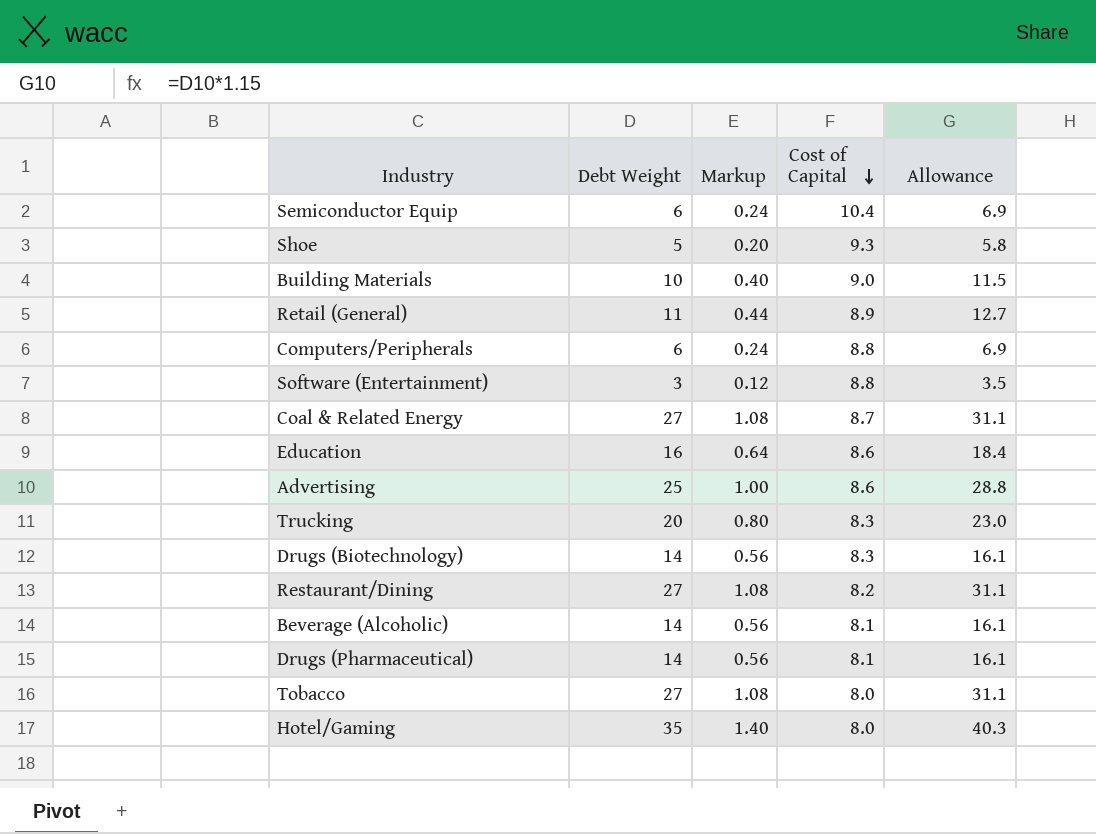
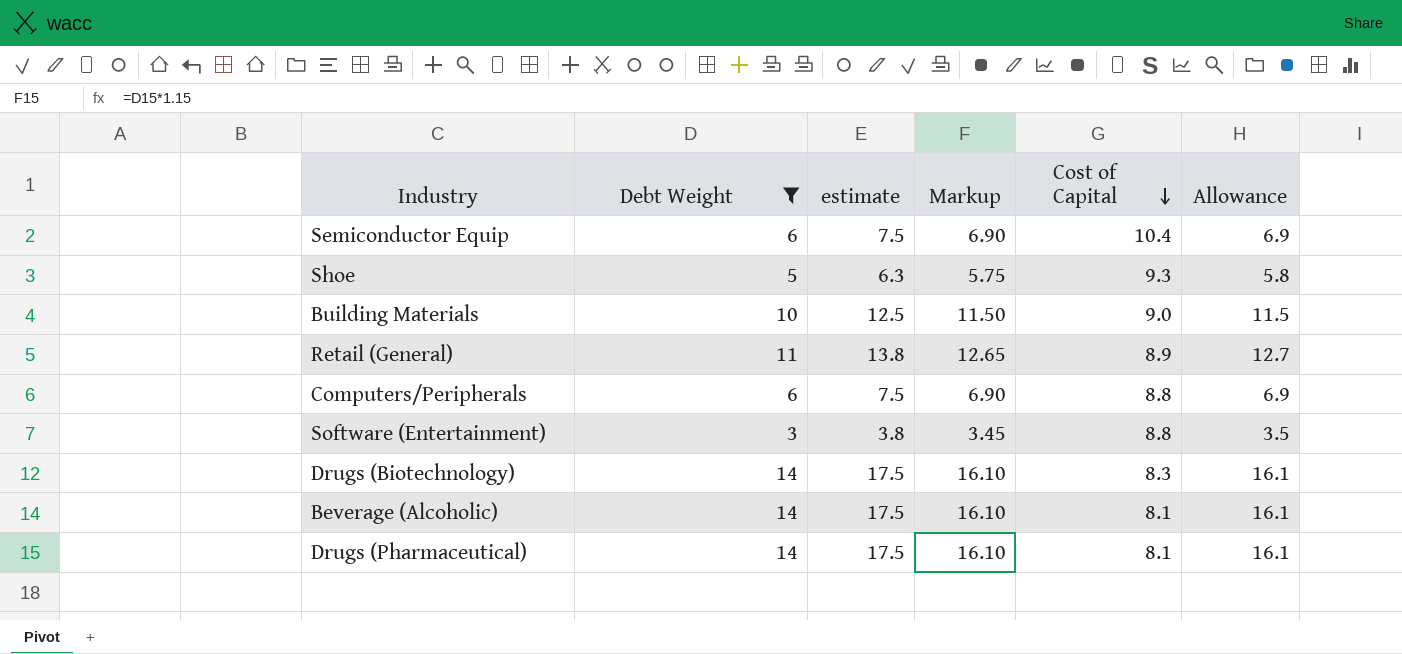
filter: none -> Debt Weight <= 14
column estimate | formula: none -> [Debt Weight] * 1.25
column Markup | formula: [Debt Weight] * 0.04 -> [Debt Weight] * 1.15

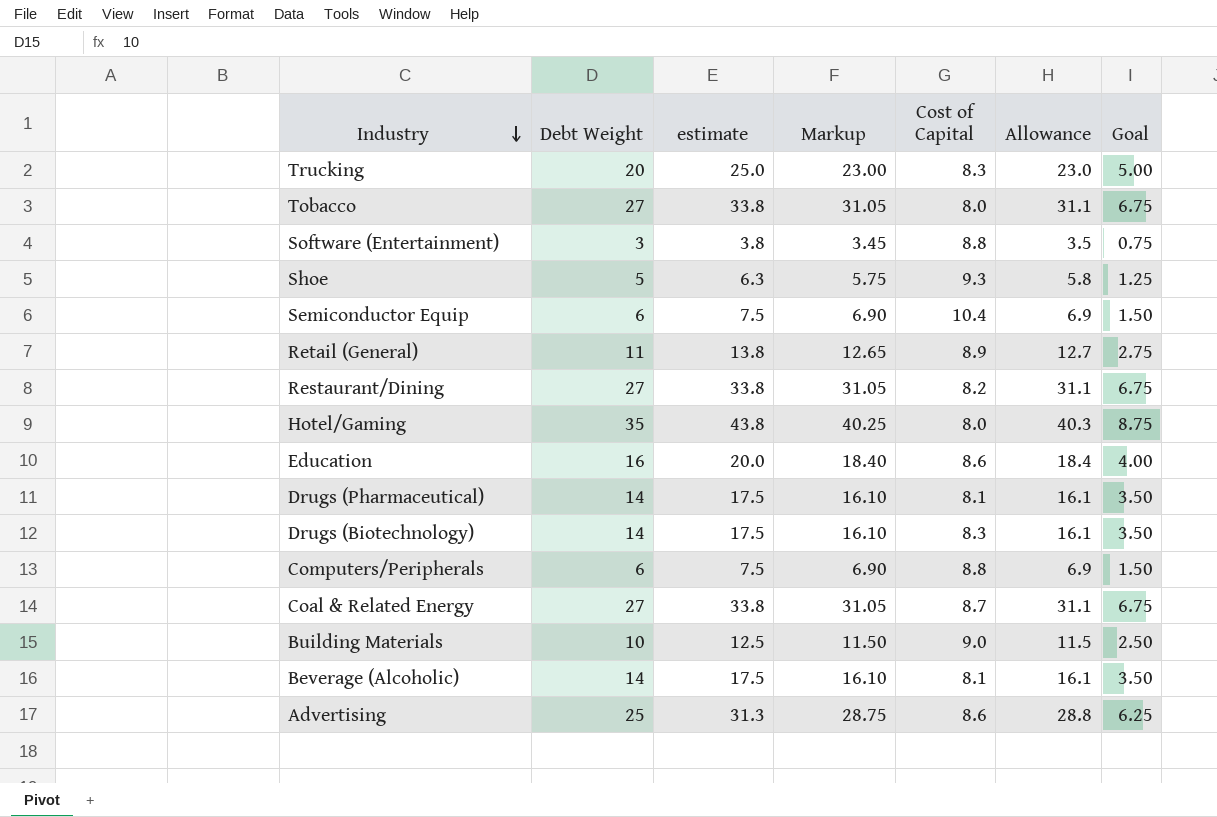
filter: Debt Weight <= 14 -> none
row order: Cost of Capital descending -> Industry descending
column Goal | formula: none -> [Debt Weight] * 0.25

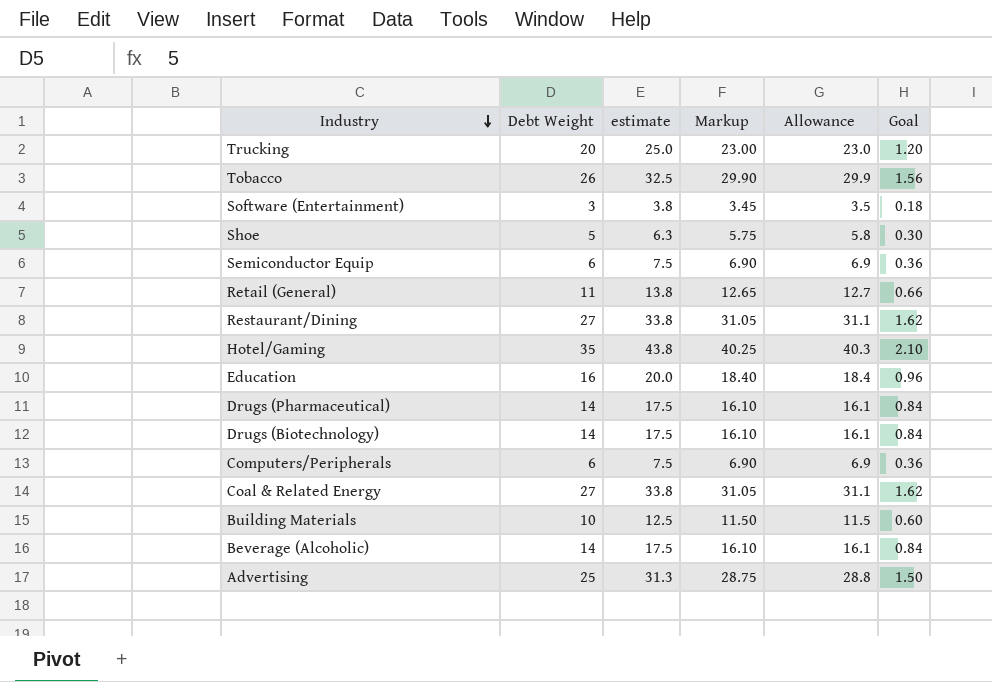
column Cost of Capital | position: 5 -> none
column Goal | formula: [Debt Weight] * 0.25 -> [Debt Weight] * 0.06
Tobacco | Debt Weight: 27 -> 26
Tobacco | estimate: 33.8 -> 32.5
Tobacco | Markup: 31.05 -> 29.90
Tobacco | Allowance: 31.1 -> 29.9

